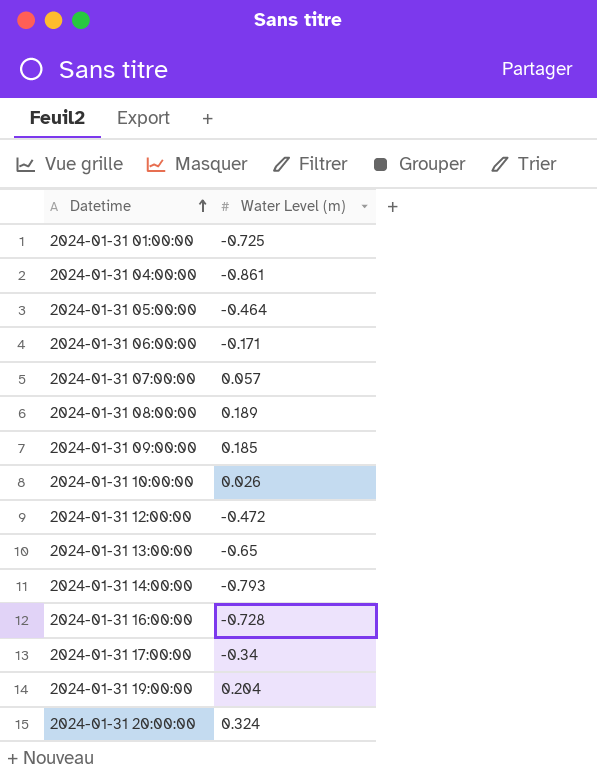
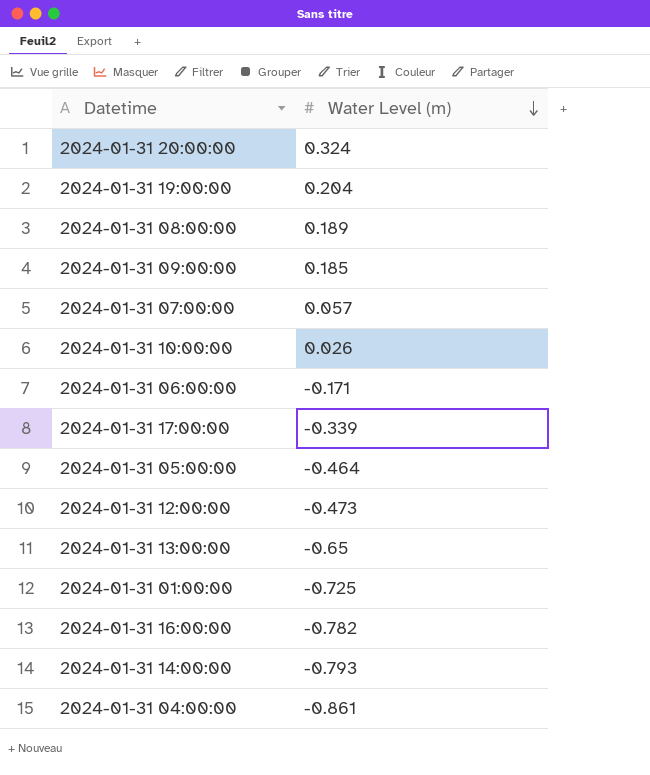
row order: Datetime ascending -> Water Level (m) descending
2024-01-31 17:00:00 | Water Level (m): -0.34 -> -0.339
2024-01-31 12:00:00 | Water Level (m): -0.472 -> -0.473
2024-01-31 16:00:00 | Water Level (m): -0.728 -> -0.782

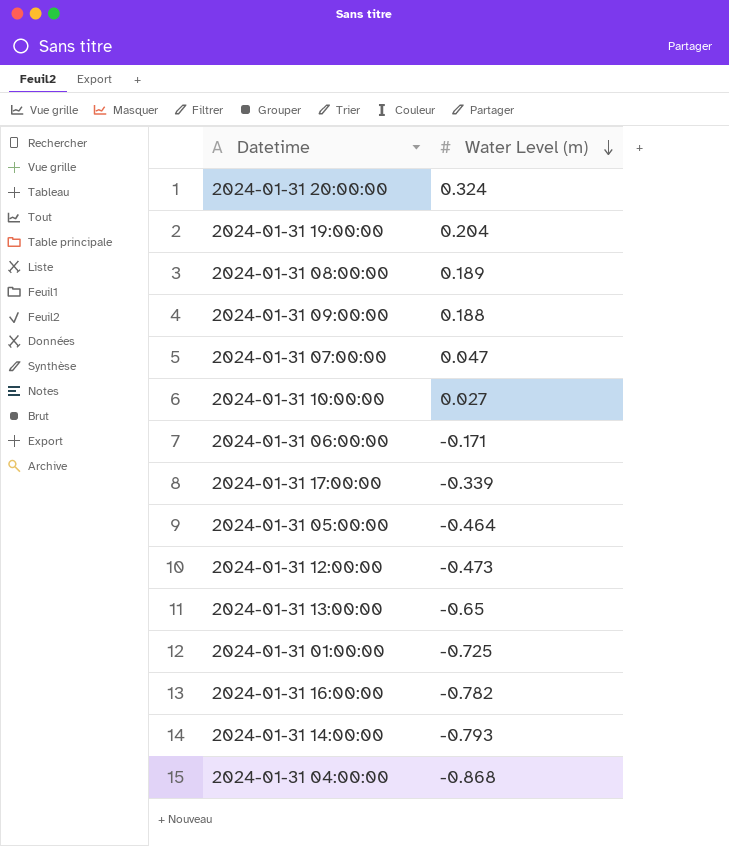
2024-01-31 09:00:00 | Water Level (m): 0.185 -> 0.188
2024-01-31 07:00:00 | Water Level (m): 0.057 -> 0.047
2024-01-31 10:00:00 | Water Level (m): 0.026 -> 0.027
2024-01-31 04:00:00 | Water Level (m): -0.861 -> -0.868

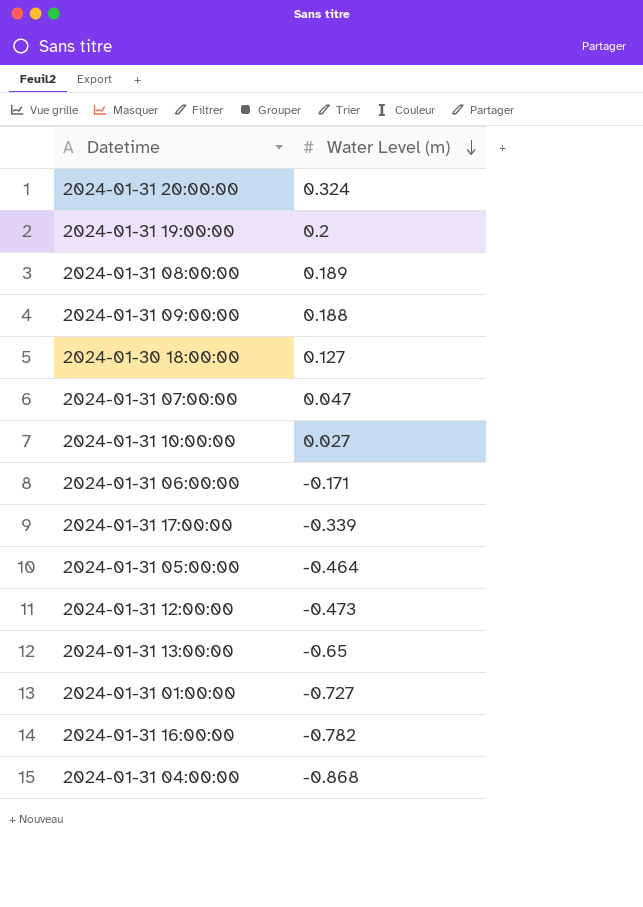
row 2024-01-31 14:00:00: -0.793 -> none
2024-01-31 19:00:00 | Water Level (m): 0.204 -> 0.2
row 2024-01-30 18:00:00: none -> 0.127
2024-01-31 01:00:00 | Water Level (m): -0.725 -> -0.727

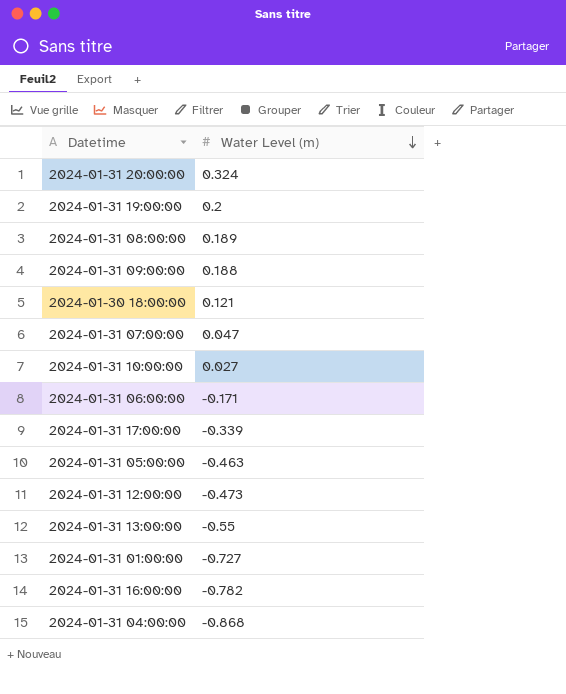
2024-01-30 18:00:00 | Water Level (m): 0.127 -> 0.121
2024-01-31 05:00:00 | Water Level (m): -0.464 -> -0.463
2024-01-31 13:00:00 | Water Level (m): -0.65 -> -0.55

